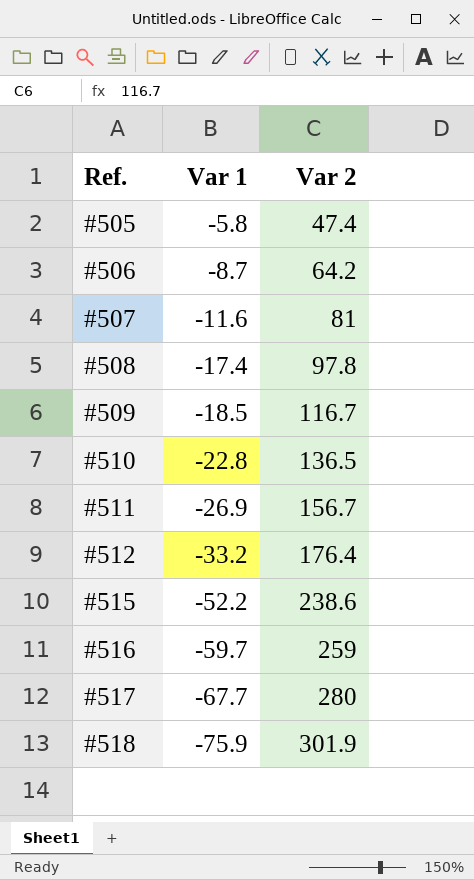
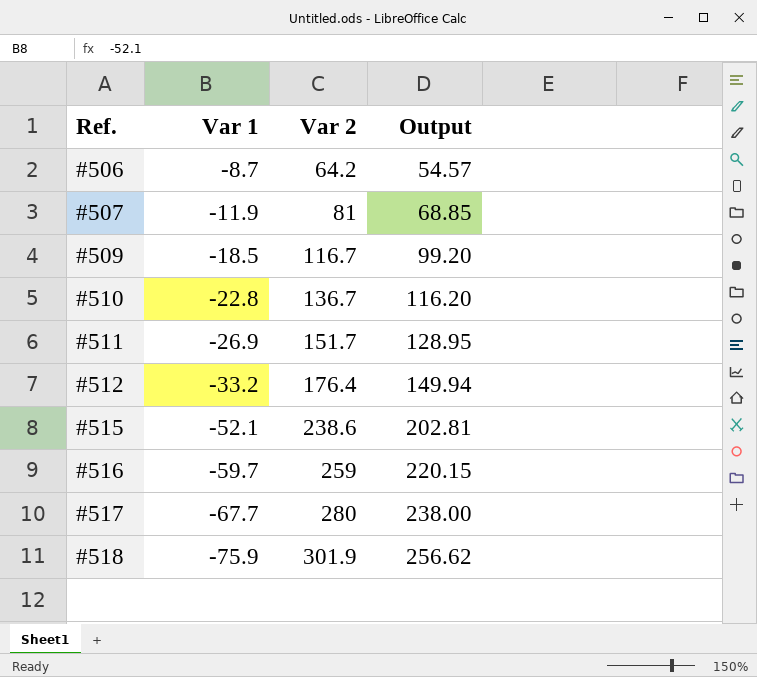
column Output | formula: none -> [Var 2] * 0.85
row #505: -5.8 | 47.4 -> none
row #508: -17.4 | 97.8 -> none
#507 | Var 1: -11.6 -> -11.9
#510 | Var 2: 136.5 -> 136.7
#511 | Var 2: 156.7 -> 151.7
#515 | Var 1: -52.2 -> -52.1

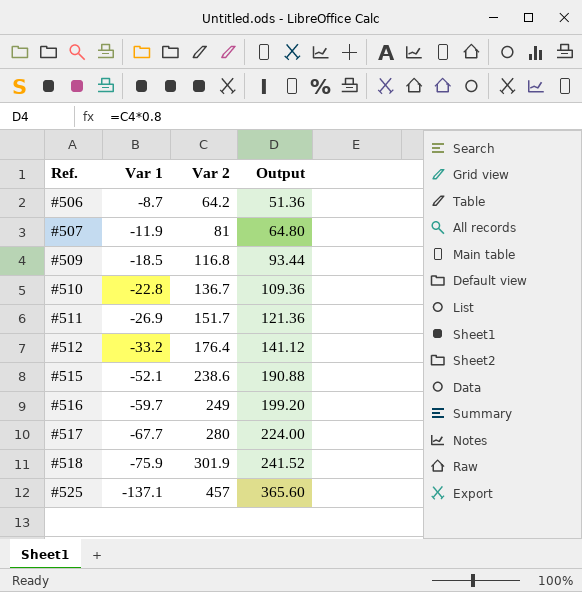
column Output | formula: [Var 2] * 0.85 -> [Var 2] * 0.8
#509 | Var 2: 116.7 -> 116.8
#516 | Var 2: 259 -> 249
row #525: none -> -137.1 | 457 | 365.60

